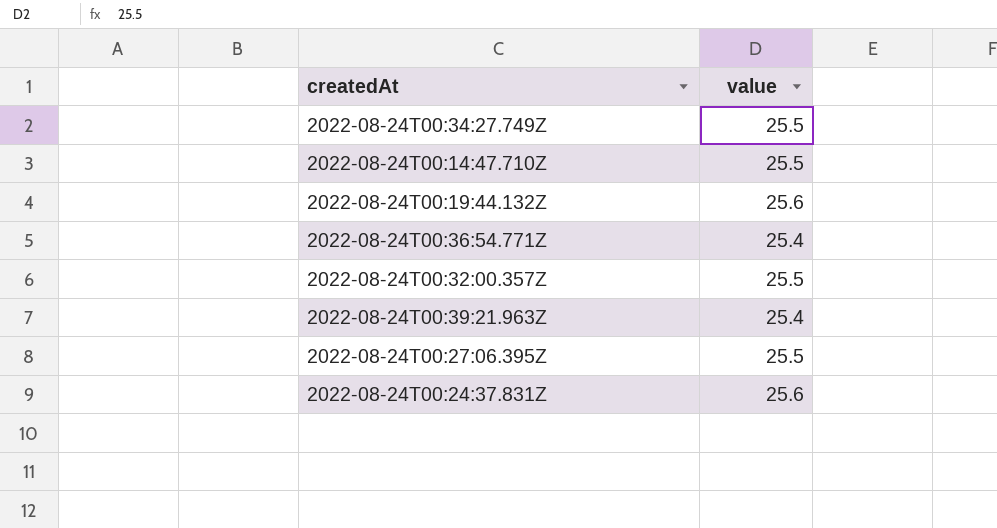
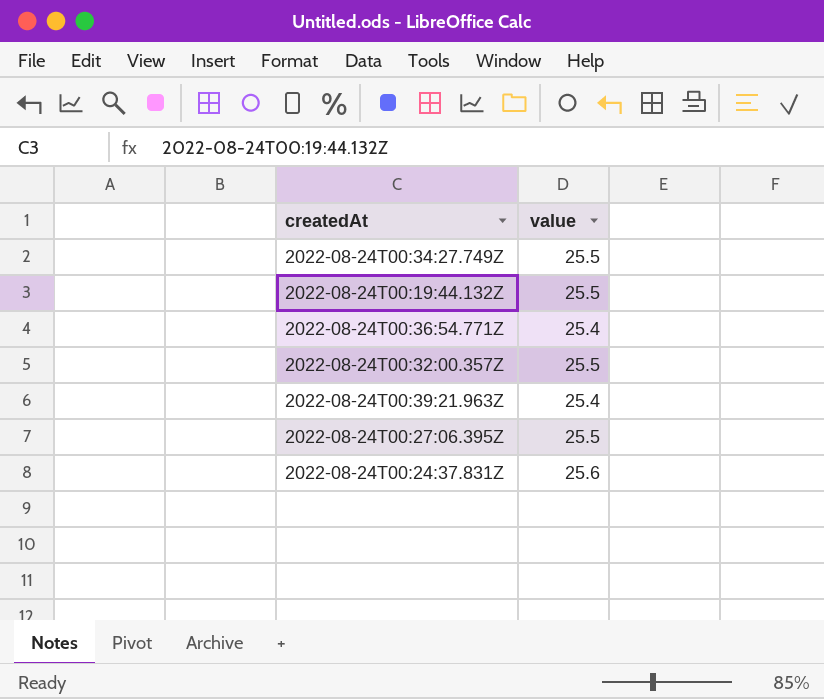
row 2022-08-24T00:14:47.710Z: 25.5 -> none
2022-08-24T00:19:44.132Z | value: 25.6 -> 25.5

